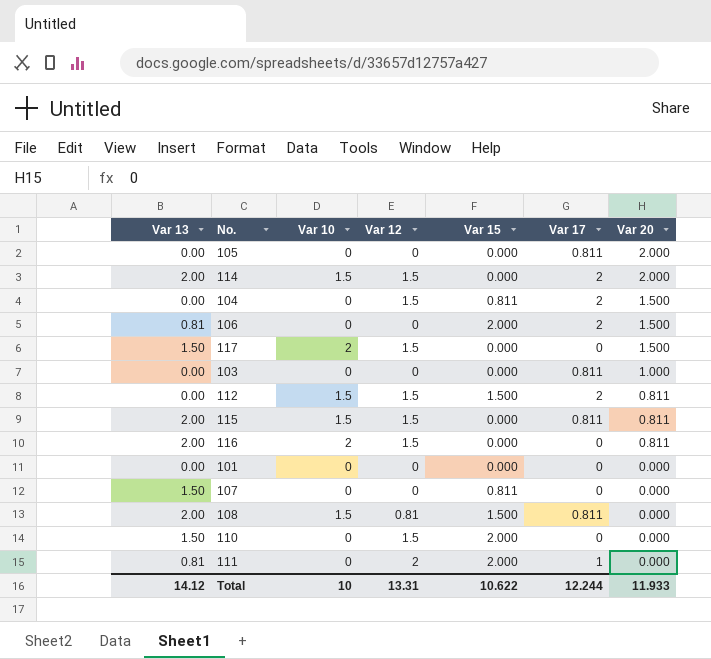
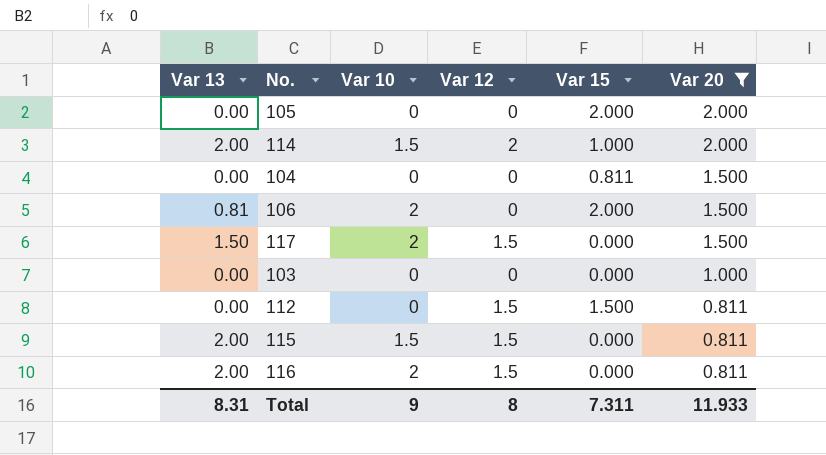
filter: none -> Var 20 != 0.000
column Var 17 | position: 6 -> none
105 | Var 15: 0.000 -> 2.000
114 | Var 12: 1.5 -> 2
114 | Var 15: 0.000 -> 1.000
104 | Var 12: 1.5 -> 0
106 | Var 10: 0 -> 2
112 | Var 10: 1.5 -> 0
Total | Var 13: 14.12 -> 8.31
Total | Var 10: 10 -> 9
Total | Var 12: 13.31 -> 8
Total | Var 15: 10.622 -> 7.311

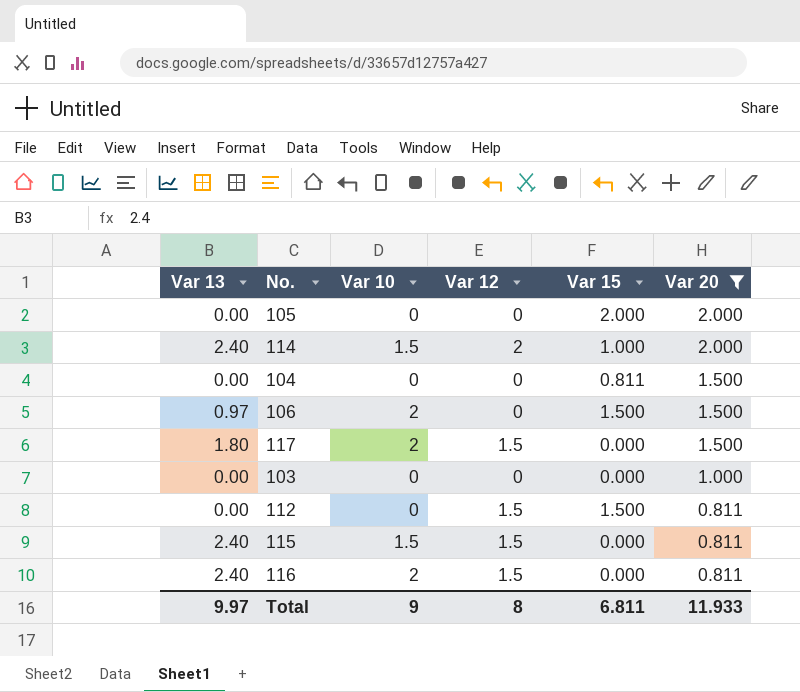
114 | Var 13: 2.00 -> 2.40
106 | Var 13: 0.81 -> 0.97
106 | Var 15: 2.000 -> 1.500
117 | Var 13: 1.50 -> 1.80
115 | Var 13: 2.00 -> 2.40
116 | Var 13: 2.00 -> 2.40
Total | Var 13: 8.31 -> 9.97
Total | Var 15: 7.311 -> 6.811

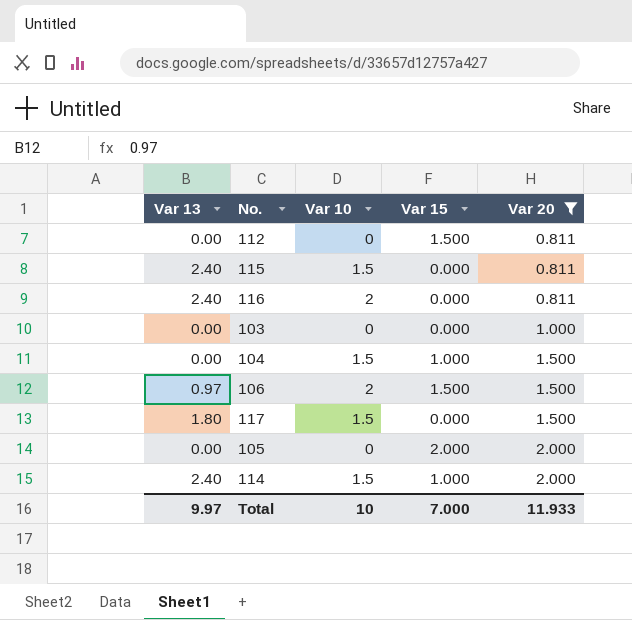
row order: Var 20 descending -> Var 20 ascending
column Var 12 | position: 4 -> none
104 | Var 10: 0 -> 1.5
104 | Var 15: 0.811 -> 1.000
117 | Var 10: 2 -> 1.5
Total | Var 10: 9 -> 10
Total | Var 15: 6.811 -> 7.000

